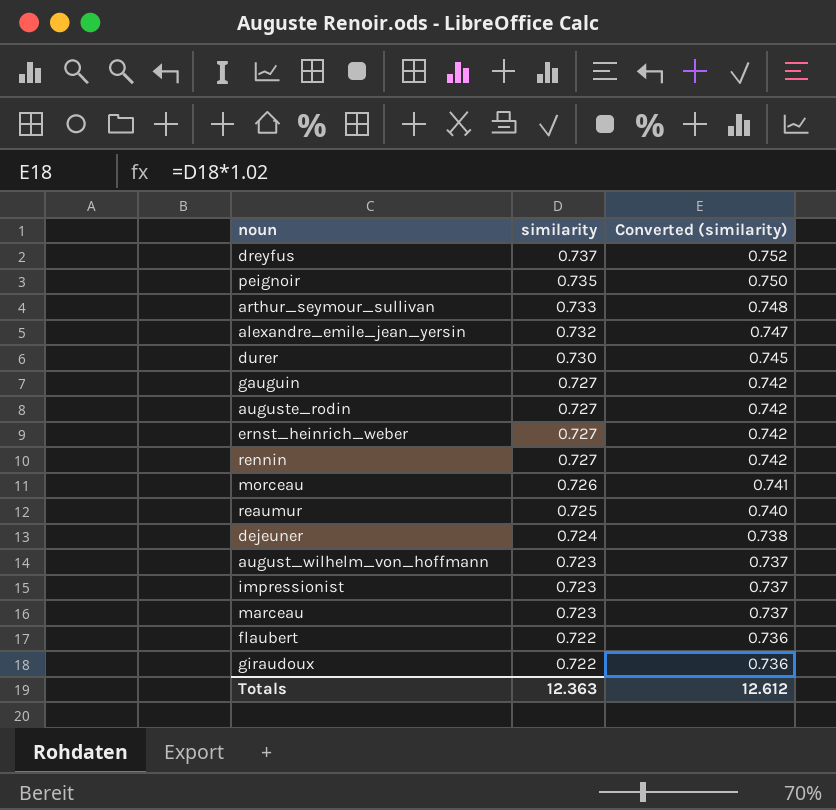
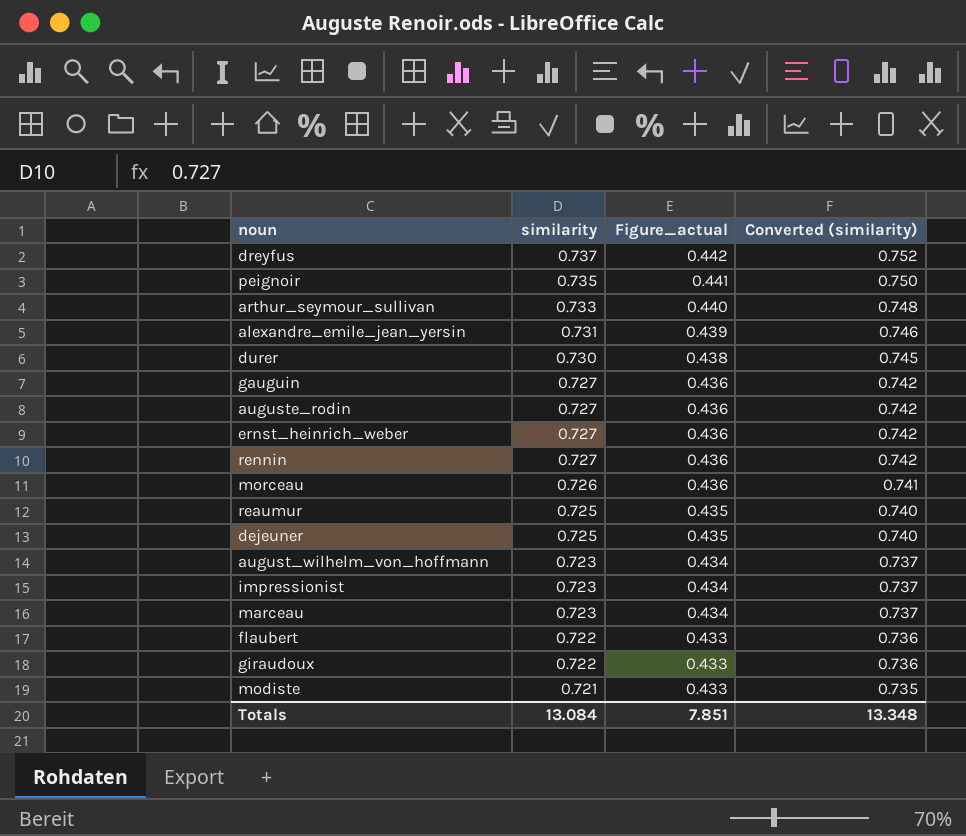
column Figure_actual | formula: none -> [similarity] * 0.6
alexandre_emile_jean_yersin | similarity: 0.732 -> 0.731
alexandre_emile_jean_yersin | Converted (similarity): 0.747 -> 0.746
dejeuner | similarity: 0.724 -> 0.725
dejeuner | Converted (similarity): 0.738 -> 0.740
row modiste: none -> 0.721 | 0.433 | 0.735
Totals | similarity: 12.363 -> 13.084
Totals | Converted (similarity): 12.612 -> 13.348

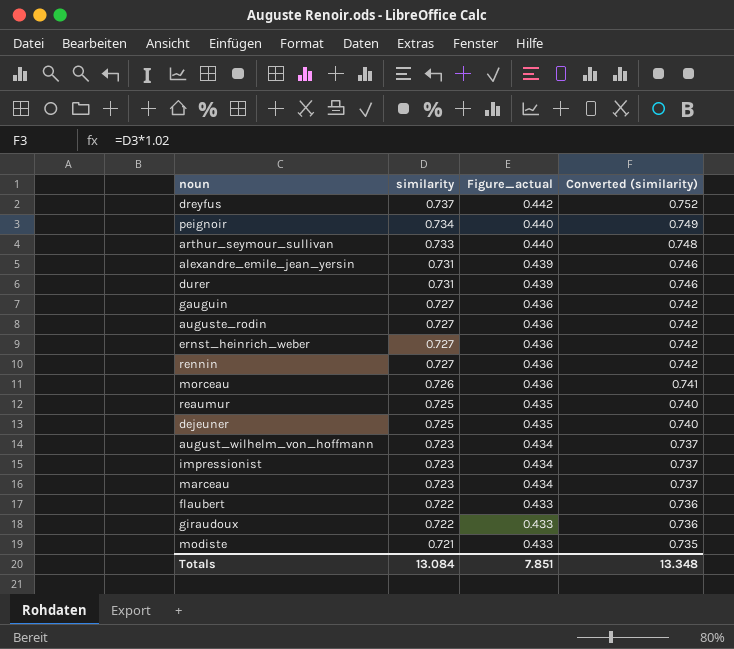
peignoir | similarity: 0.735 -> 0.734
peignoir | Figure_actual: 0.441 -> 0.440
peignoir | Converted (similarity): 0.750 -> 0.749
durer | similarity: 0.730 -> 0.731
durer | Figure_actual: 0.438 -> 0.439
durer | Converted (similarity): 0.745 -> 0.746

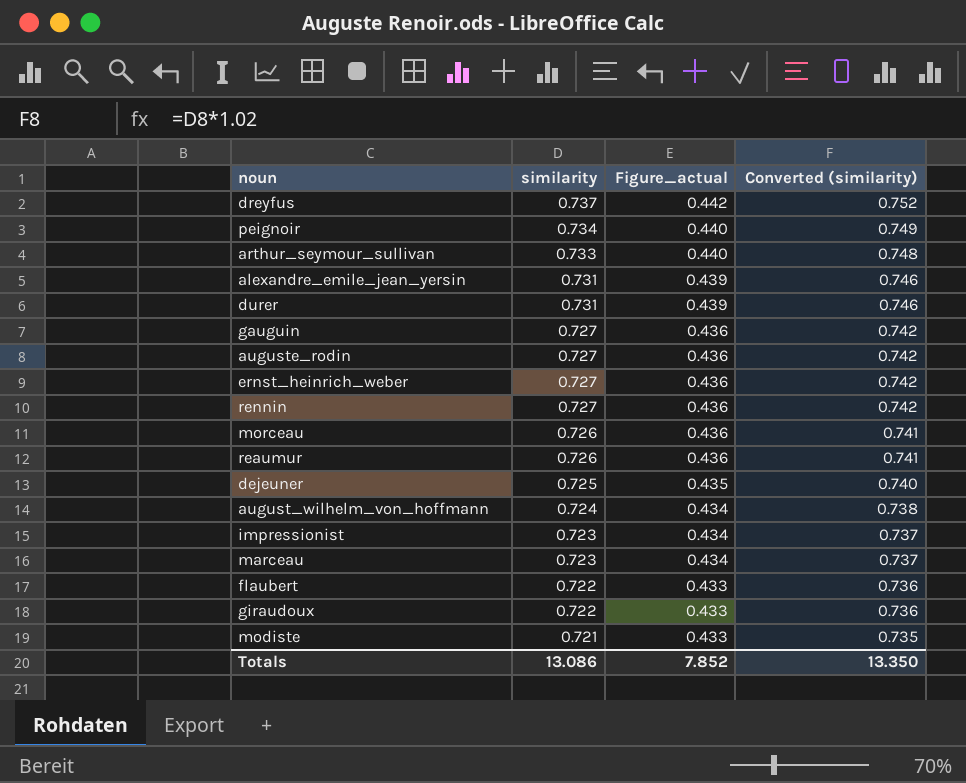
reaumur | similarity: 0.725 -> 0.726
reaumur | Figure_actual: 0.435 -> 0.436
reaumur | Converted (similarity): 0.740 -> 0.741
august_wilhelm_von_hoffmann | similarity: 0.723 -> 0.724
august_wilhelm_von_hoffmann | Converted (similarity): 0.737 -> 0.738
Totals | similarity: 13.084 -> 13.086
Totals | Figure_actual: 7.851 -> 7.852
Totals | Converted (similarity): 13.348 -> 13.350

